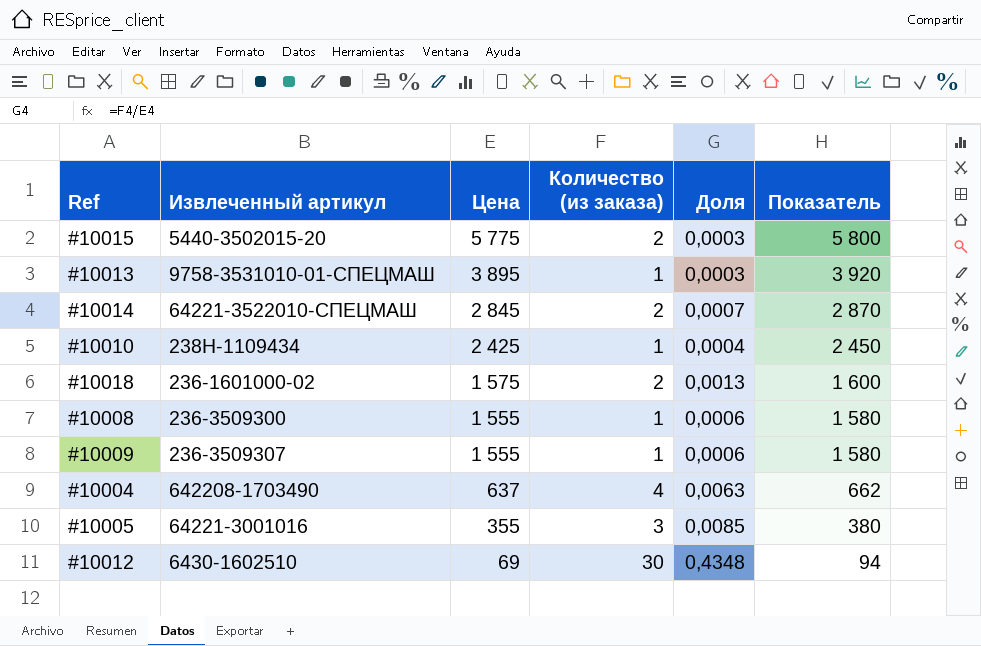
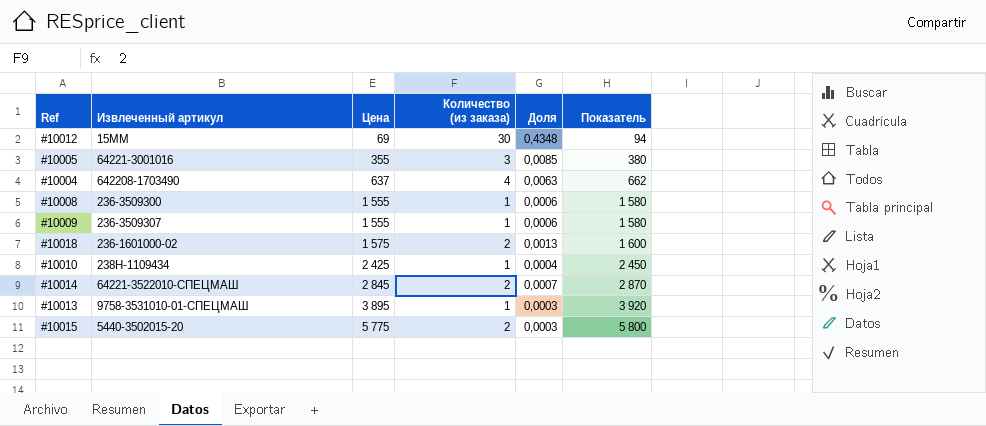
row order: Цена descending -> Цена ascending
#10012 | Извлеченный артикул: 6430-1602510 -> 15ММ

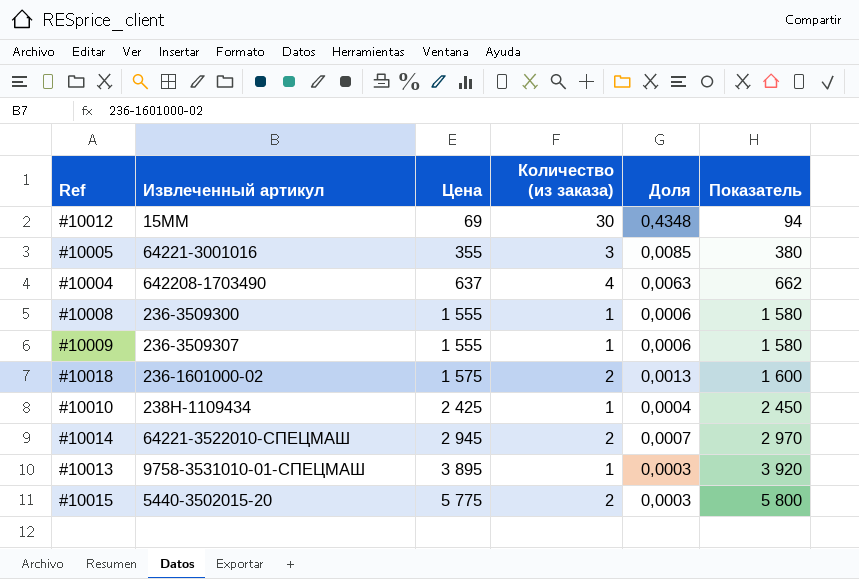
#10014 | Цена: 2 845 -> 2 945
#10014 | Показатель: 2 870 -> 2 970

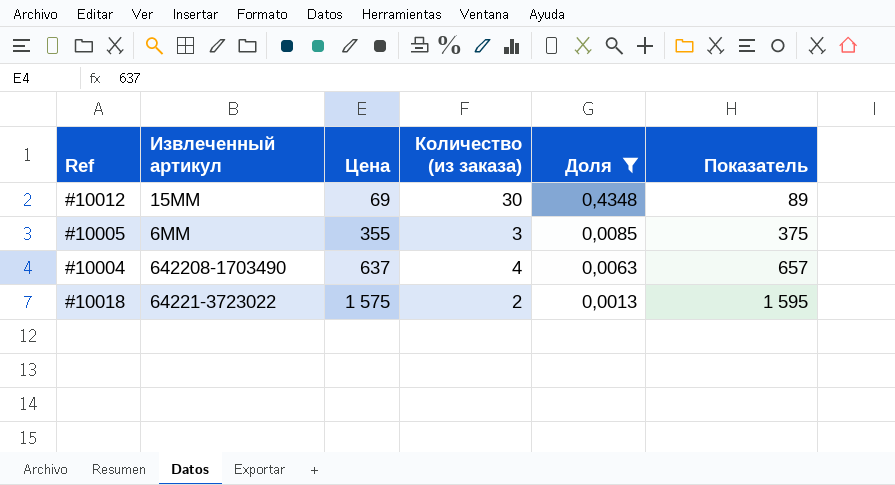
filter: none -> Доля >= 0,0013
column Показатель | formula: [Цена] + 25 -> [Цена] + 20
#10005 | Извлеченный артикул: 64221-3001016 -> 6ММ
#10018 | Извлеченный артикул: 236-1601000-02 -> 64221-3723022

